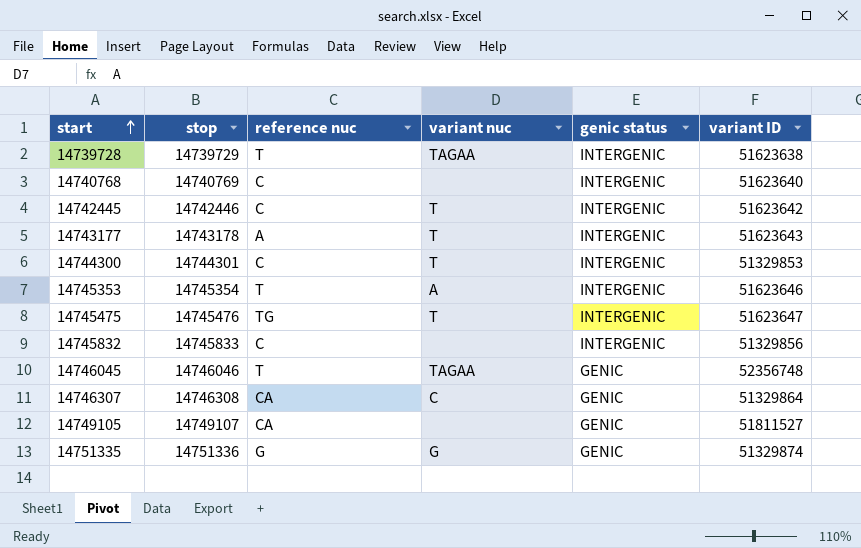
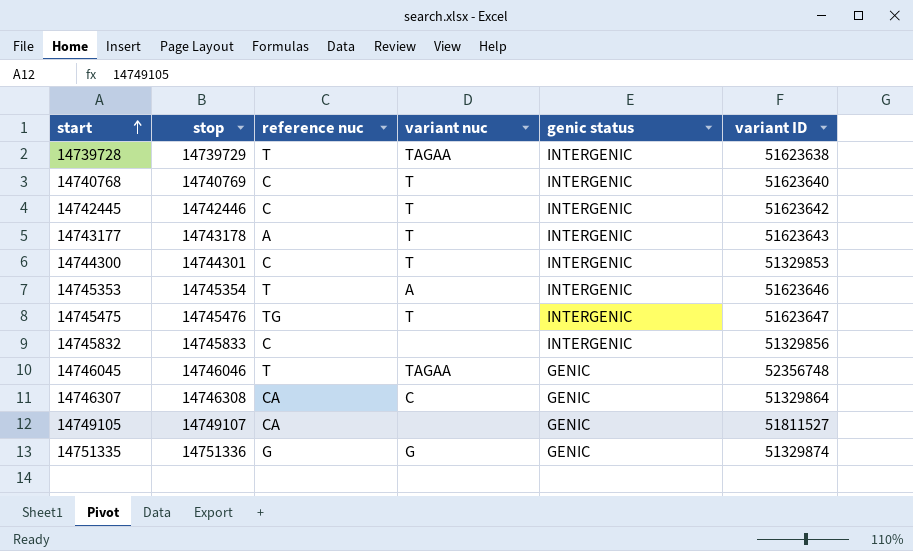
14740768 | variant nuc: none -> T

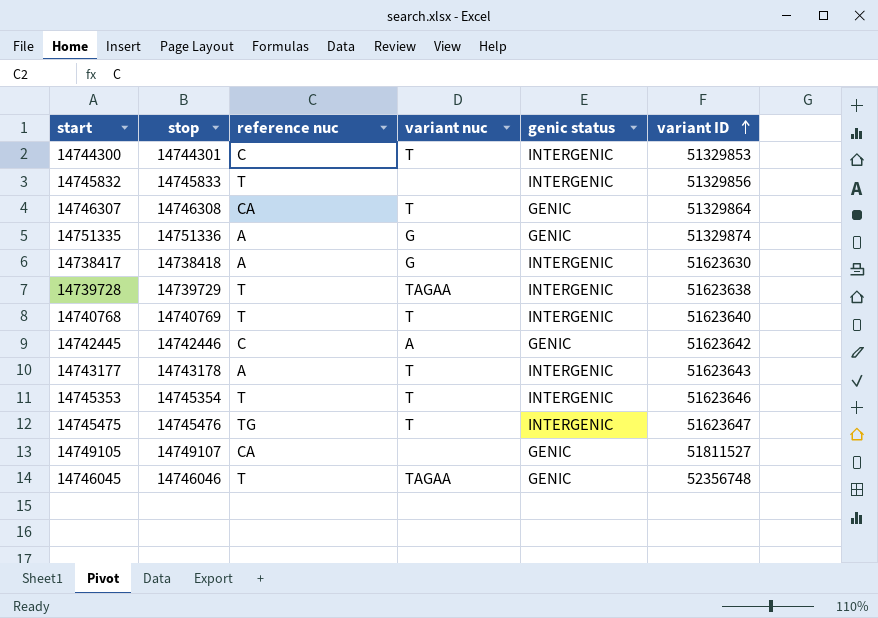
row order: start ascending -> variant ID ascending
14745832 | reference nuc: C -> T
14746307 | variant nuc: C -> T
14751335 | reference nuc: G -> A
row 14738417: none -> 14738418 | A | G | INTERGENIC | 51623630
14740768 | reference nuc: C -> T
14742445 | variant nuc: T -> A
14742445 | genic status: INTERGENIC -> GENIC
14745353 | variant nuc: A -> T

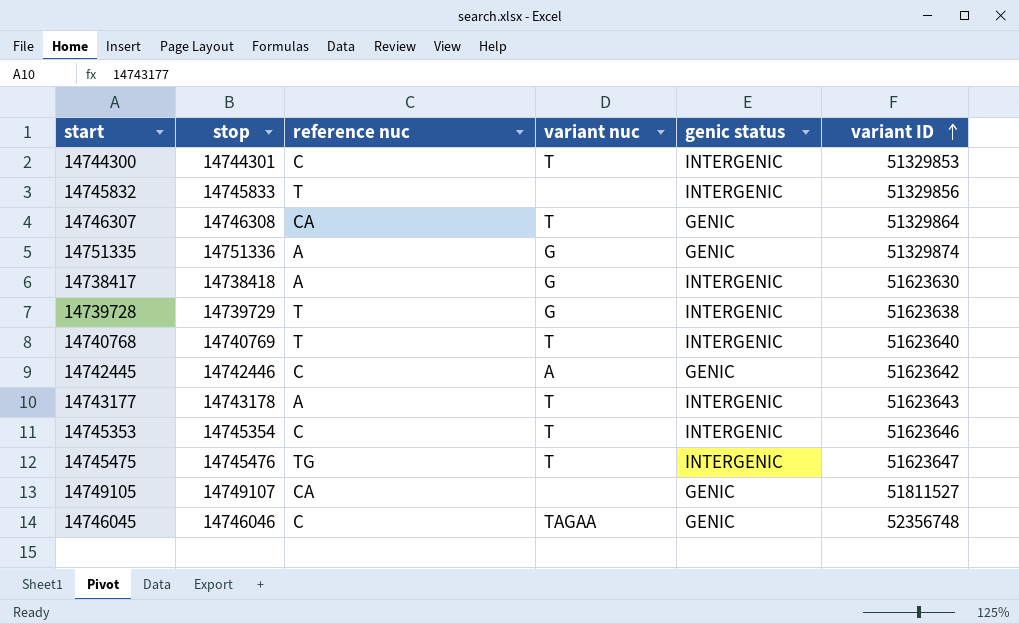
14739728 | variant nuc: TAGAA -> G
14745353 | reference nuc: T -> C
14746045 | reference nuc: T -> C

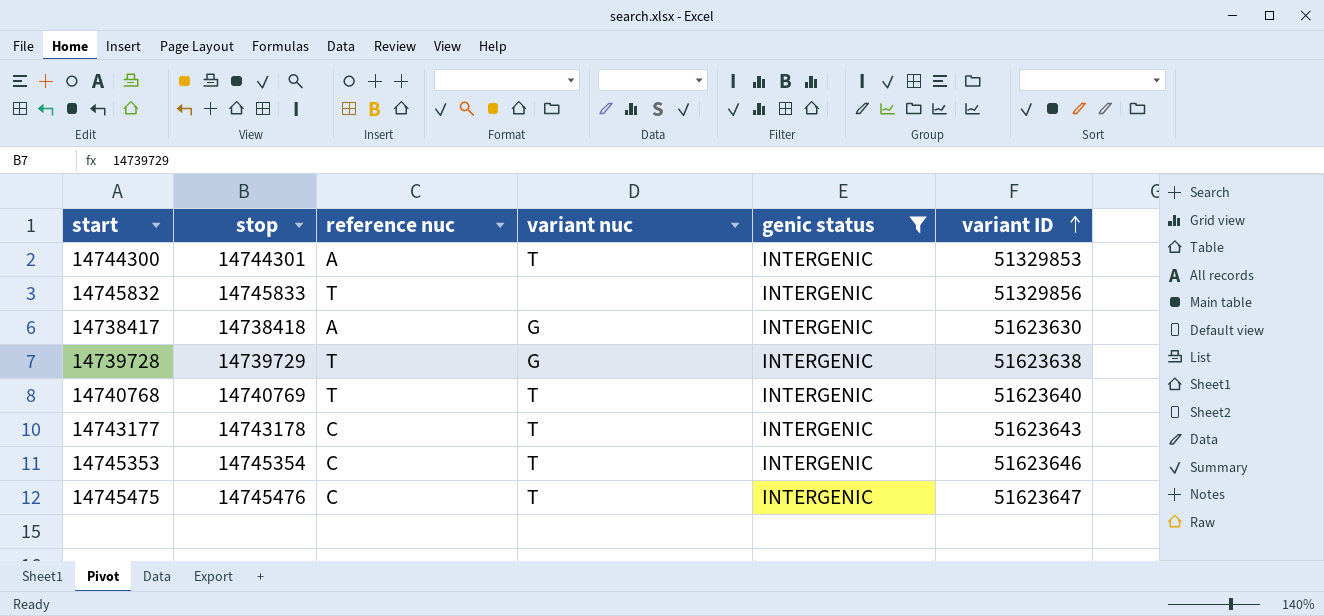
filter: none -> genic status = INTERGENIC
14744300 | reference nuc: C -> A
14743177 | reference nuc: A -> C
14745475 | reference nuc: TG -> C

